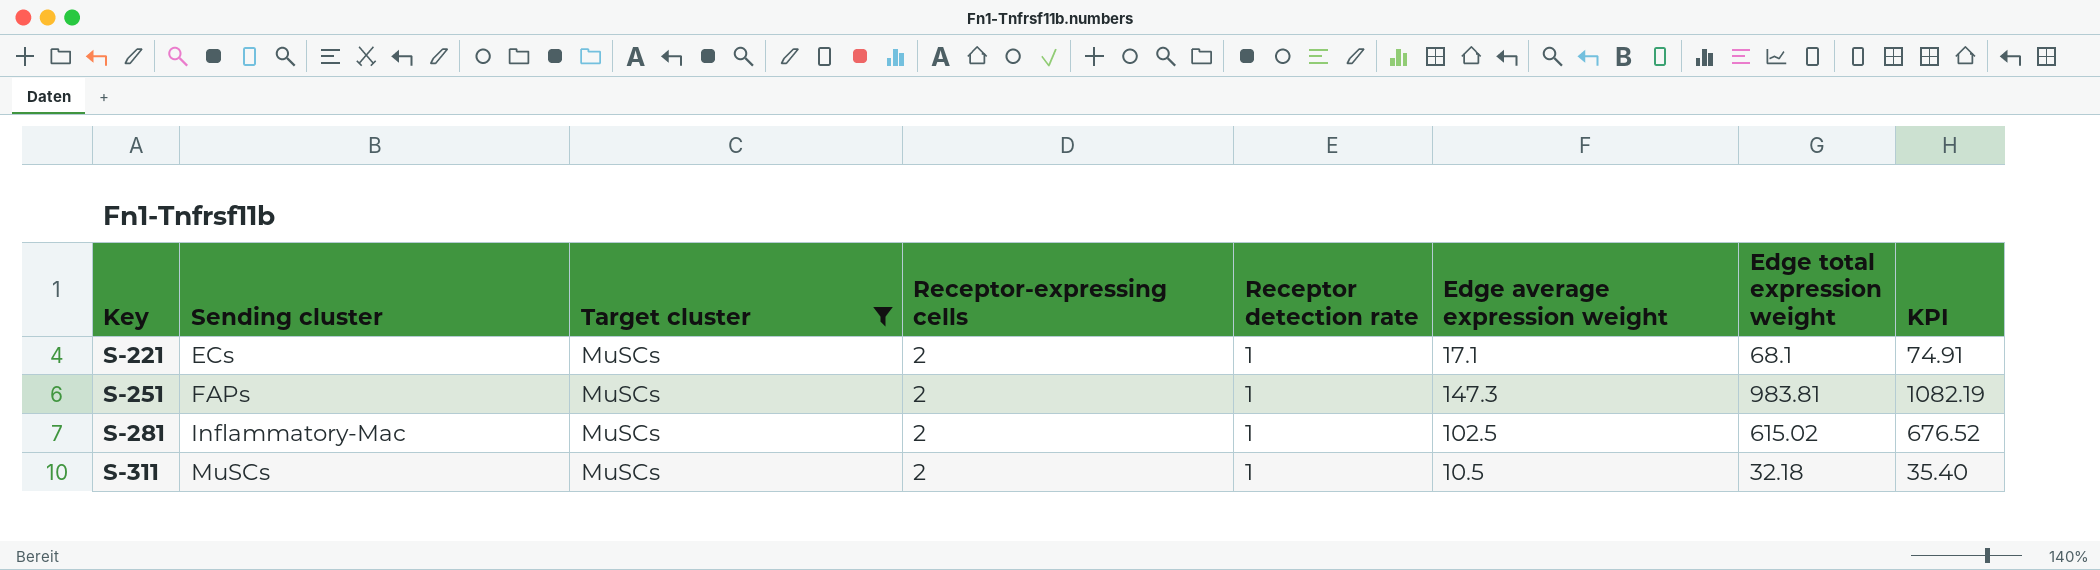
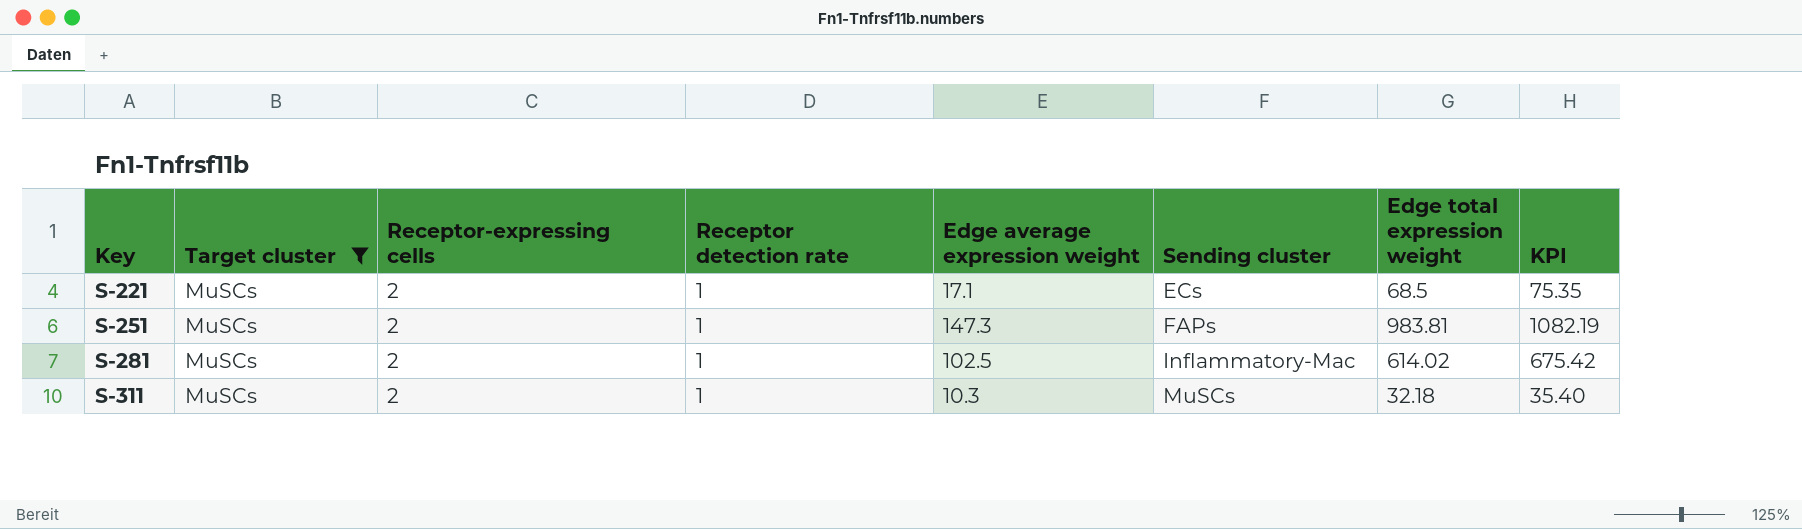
column Sending cluster | position: 2 -> 6
S-221 | Edge total expression weight: 68.1 -> 68.5
S-221 | KPI: 74.91 -> 75.35
S-281 | Edge total expression weight: 615.02 -> 614.02
S-281 | KPI: 676.52 -> 675.42
S-311 | Edge average expression weight: 10.5 -> 10.3

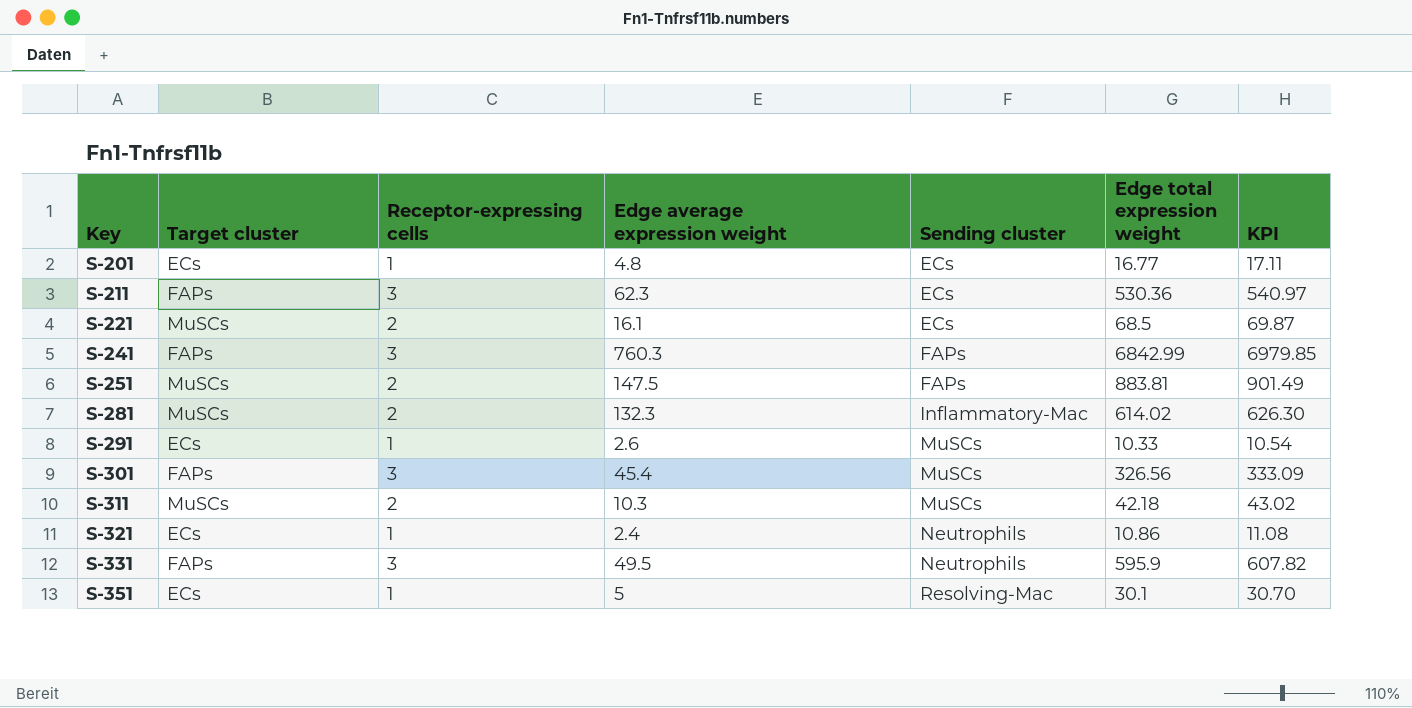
filter: Target cluster = MuSCs -> none
column Receptor detection rate | position: 4 -> none
column KPI | formula: [Edge total expression weight] * 1.1 -> [Edge total expression weight] * 1.02
S-221 | Edge average expression weight: 17.1 -> 16.1
S-251 | Edge average expression weight: 147.3 -> 147.5
S-251 | Edge total expression weight: 983.81 -> 883.81
S-281 | Edge average expression weight: 102.5 -> 132.3
S-311 | Edge total expression weight: 32.18 -> 42.18

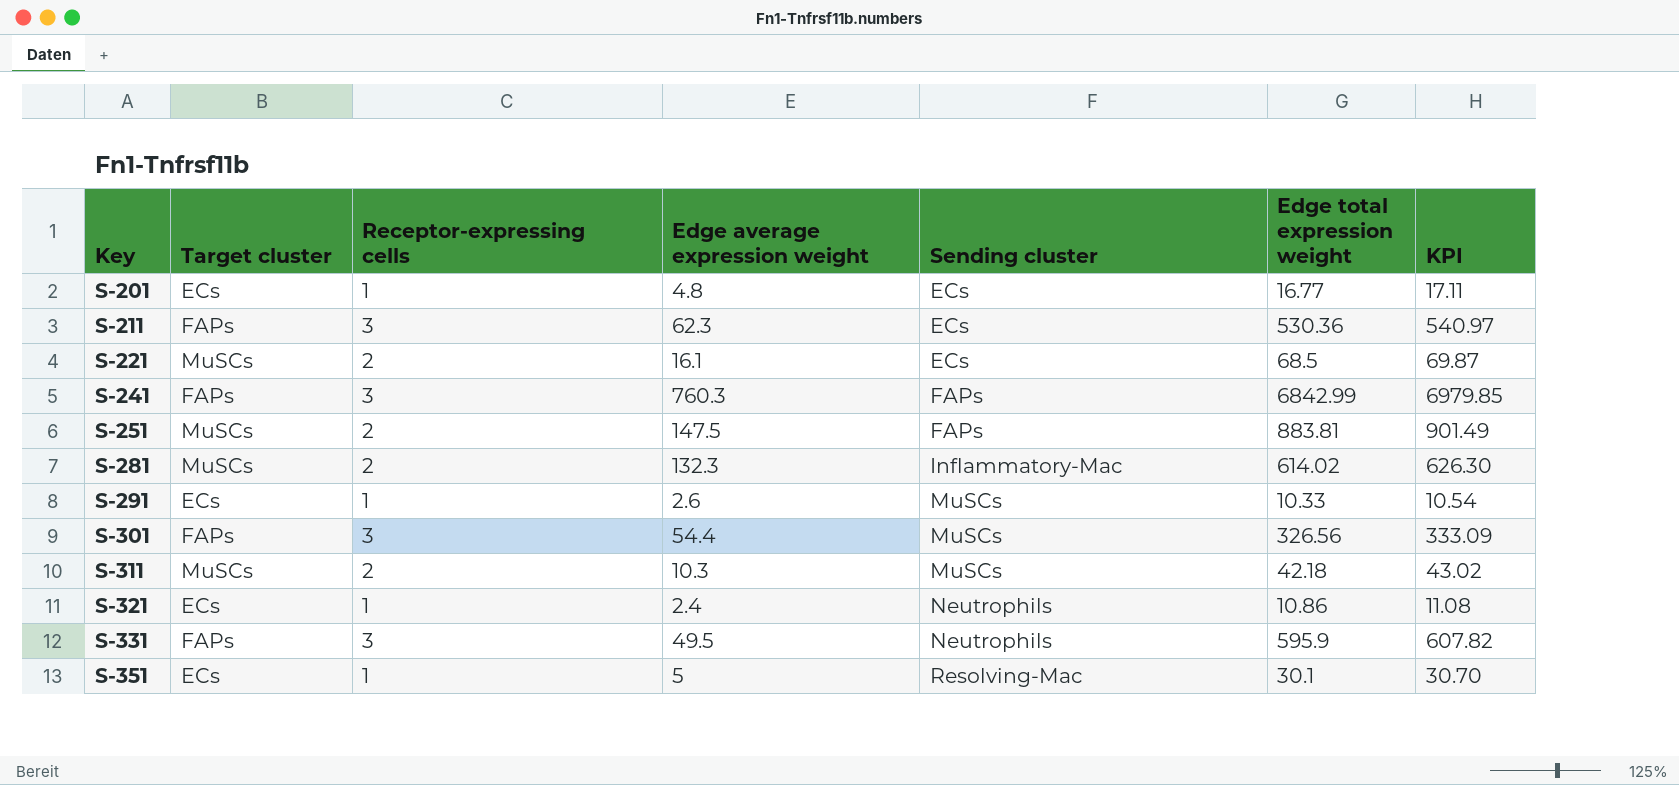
S-301 | Edge average expression weight: 45.4 -> 54.4

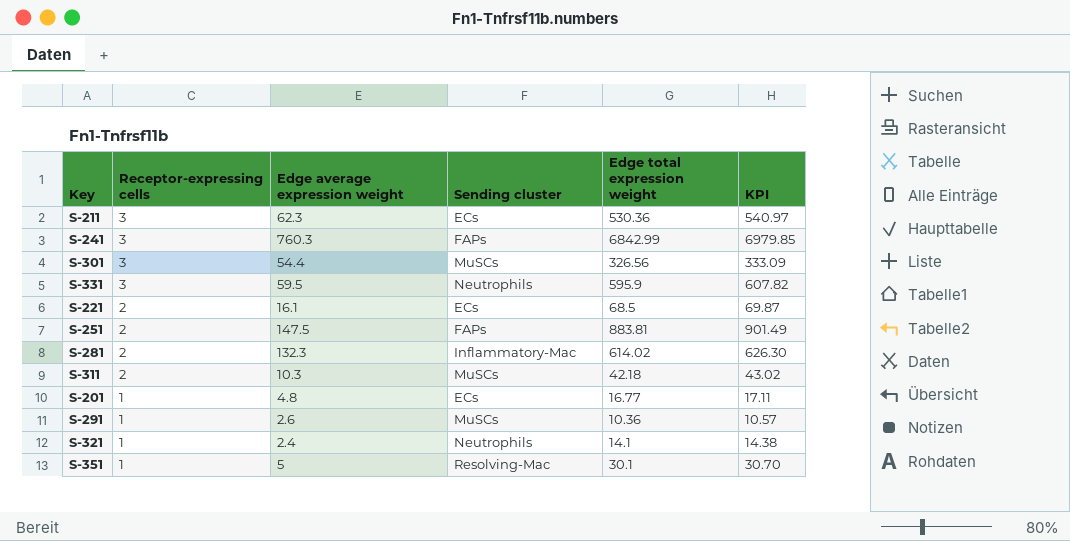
row order: Key ascending -> Receptor-expressing cells descending
column Target cluster | position: 2 -> none
S-331 | Edge average expression weight: 49.5 -> 59.5
S-291 | Edge total expression weight: 10.33 -> 10.36
S-291 | KPI: 10.54 -> 10.57
S-321 | Edge total expression weight: 10.86 -> 14.1
S-321 | KPI: 11.08 -> 14.38

